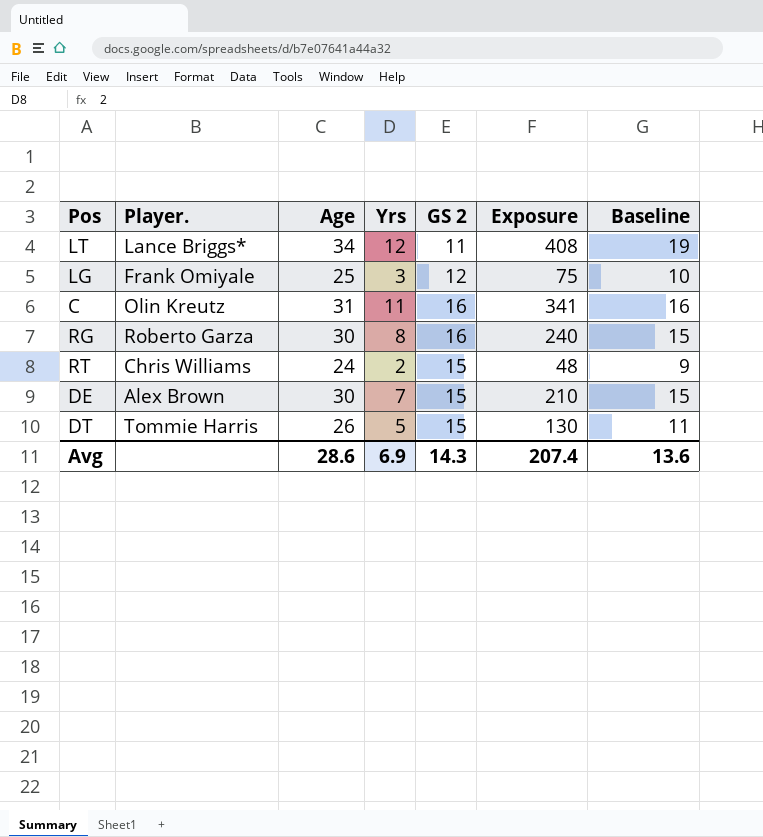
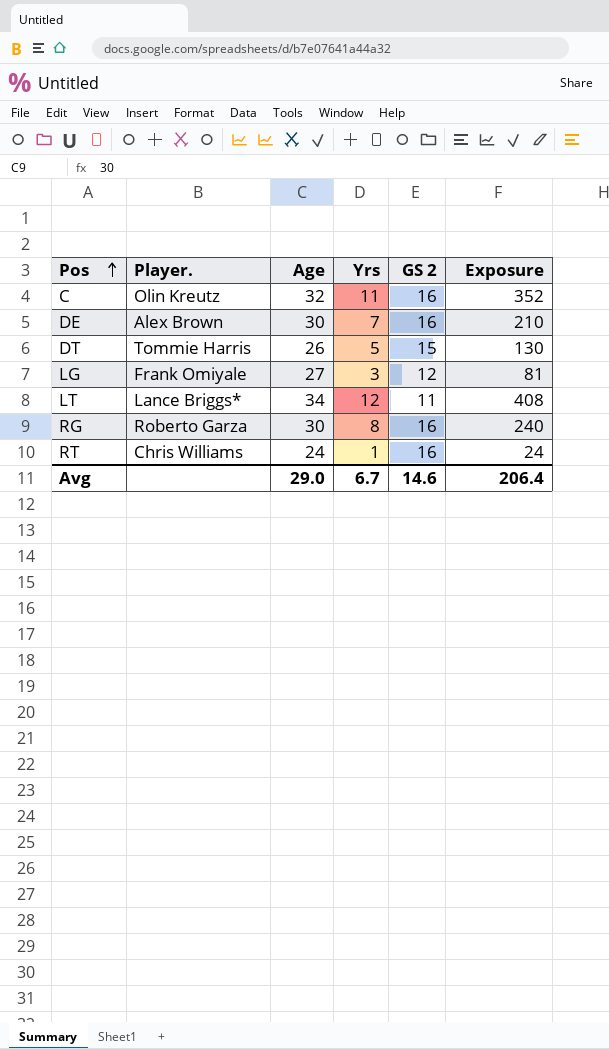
row order: none -> Pos ascending
column Baseline | formula: [Age] - 15 -> none
C | Age: 31 -> 32
C | Exposure: 341 -> 352
DE | GS 2: 15 -> 16
LG | Age: 25 -> 27
LG | Exposure: 75 -> 81
RT | Yrs: 2 -> 1
RT | GS 2: 15 -> 16
RT | Exposure: 48 -> 24
Avg | Age: 28.6 -> 29.0
Avg | Yrs: 6.9 -> 6.7
Avg | GS 2: 14.3 -> 14.6
Avg | Exposure: 207.4 -> 206.4

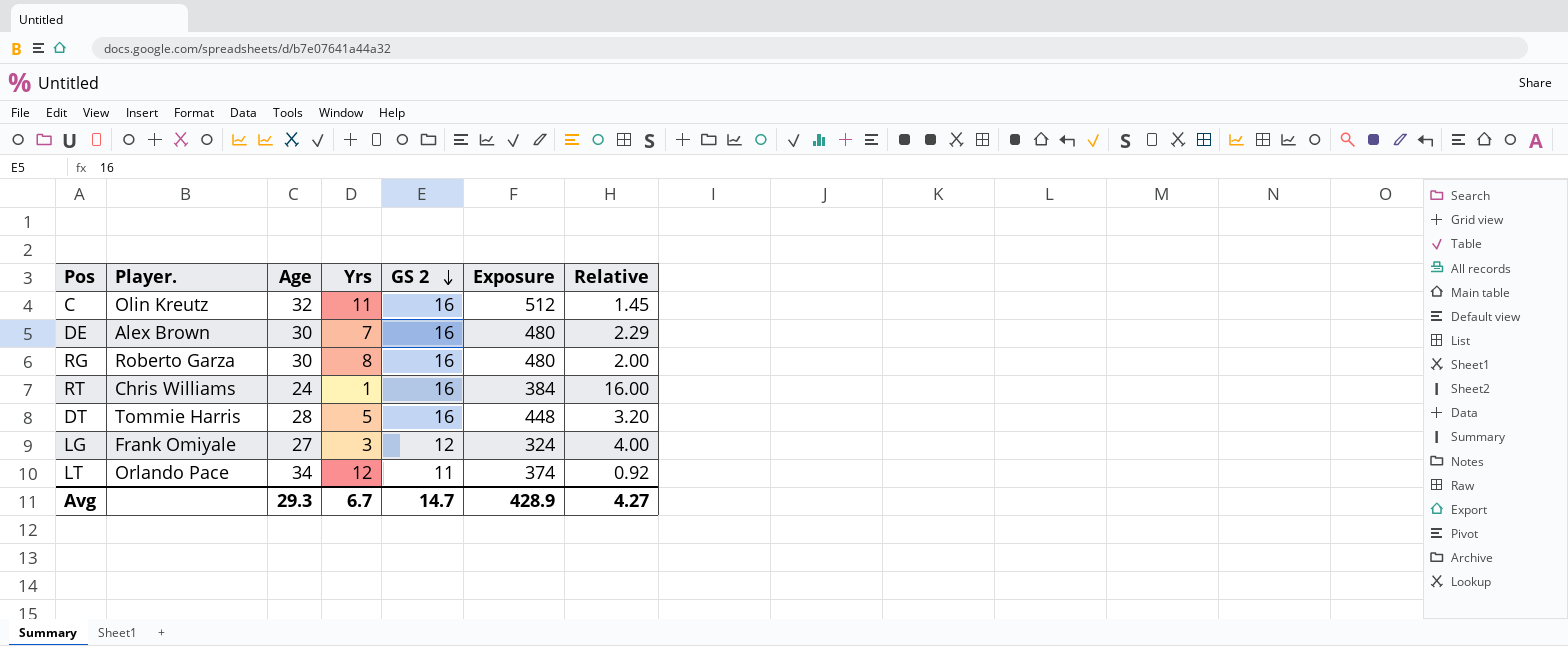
row order: Pos ascending -> GS 2 descending
column Exposure | formula: [Age] * [Yrs] -> [Age] * [GS 2]
column Relative | formula: none -> [GS 2] / [Yrs]
DT | Age: 26 -> 28
DT | GS 2: 15 -> 16
LT | Player.: Lance Briggs* -> Orlando Pace
Avg | Age: 29.0 -> 29.3
Avg | GS 2: 14.6 -> 14.7
Avg | Exposure: 206.4 -> 428.9

